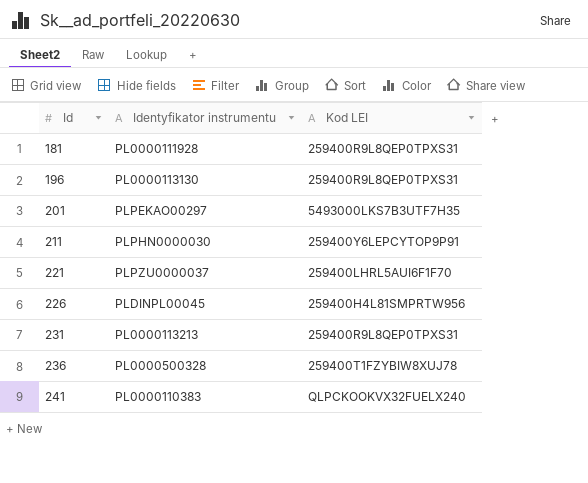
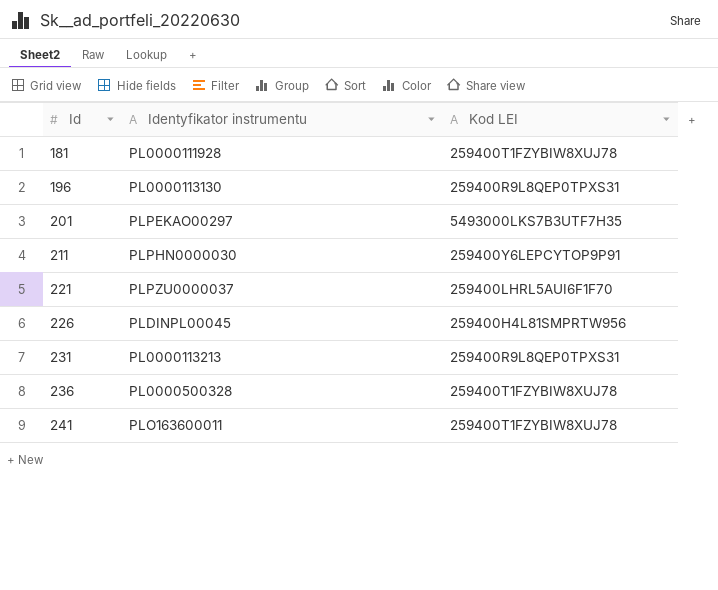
181 | Kod LEI: 259400R9L8QEP0TPXS31 -> 259400T1FZYBIW8XUJ78
241 | Identyfikator instrumentu: PL0000110383 -> PLO163600011
241 | Kod LEI: QLPCKOOKVX32FUELX240 -> 259400T1FZYBIW8XUJ78

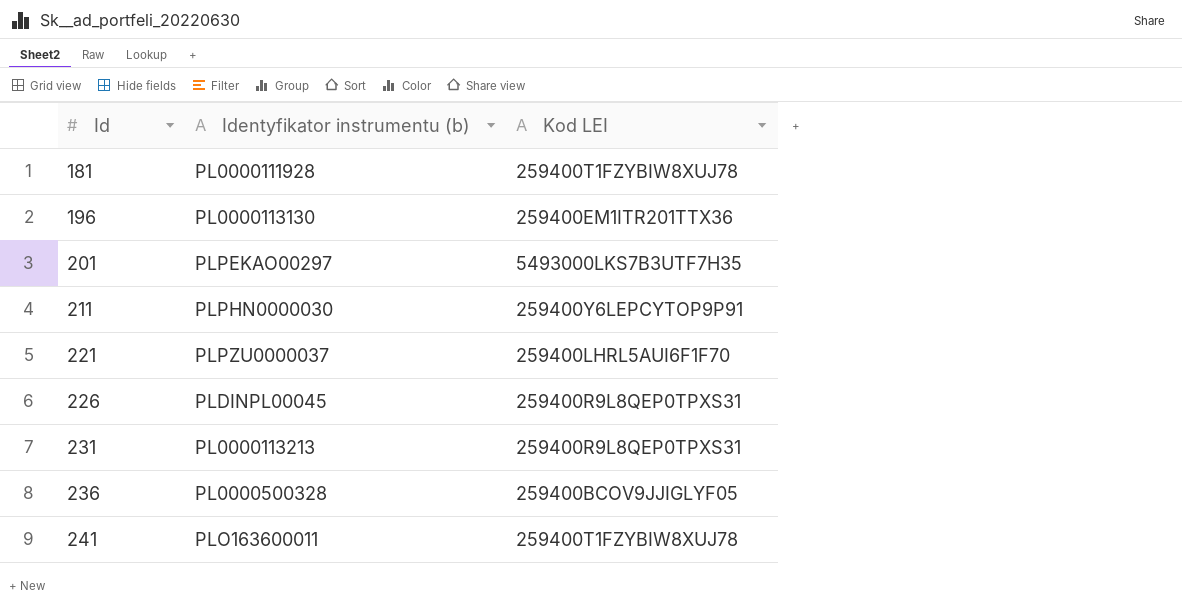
column name: Identyfikator instrumentu -> Identyfikator instrumentu (b)
196 | Kod LEI: 259400R9L8QEP0TPXS31 -> 259400EM1ITR201TTX36
226 | Kod LEI: 259400H4L81SMPRTW956 -> 259400R9L8QEP0TPXS31
236 | Kod LEI: 259400T1FZYBIW8XUJ78 -> 259400BCOV9JJIGLYF05

